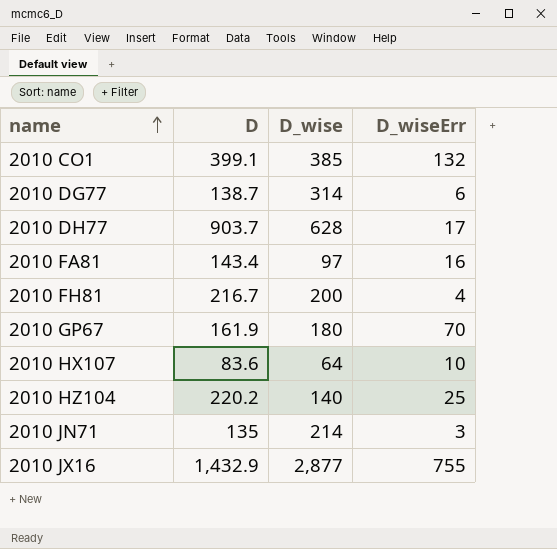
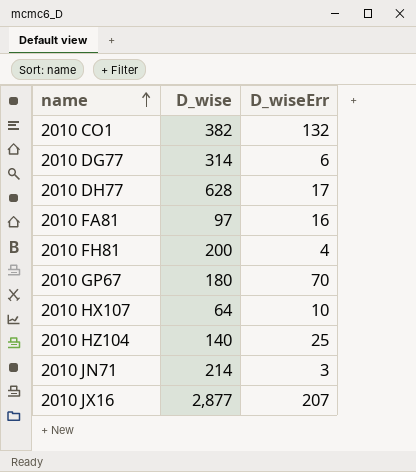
column D | position: 2 -> none
2010 CO1 | D_wise: 385 -> 382
2010 JX16 | D_wiseErr: 755 -> 207

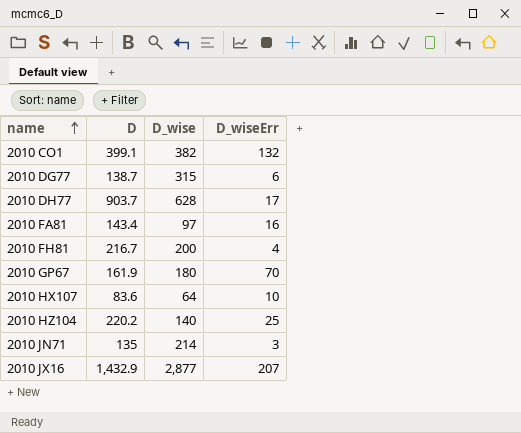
column D | position: none -> 2
2010 DG77 | D_wise: 314 -> 315

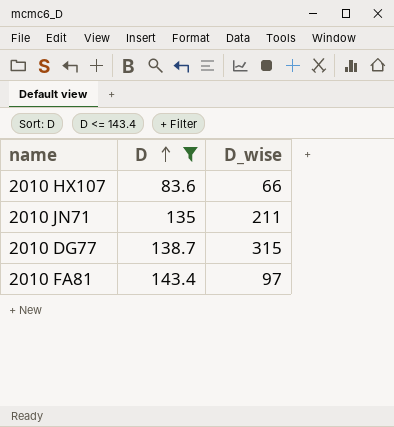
filter: none -> D <= 143.4
row order: name ascending -> D ascending
column D_wiseErr | position: 4 -> none
2010 HX107 | D_wise: 64 -> 66
2010 JN71 | D_wise: 214 -> 211

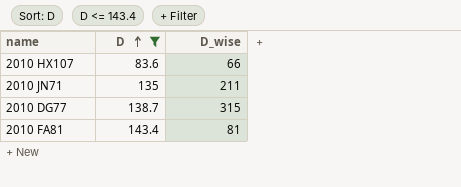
2010 FA81 | D_wise: 97 -> 81

